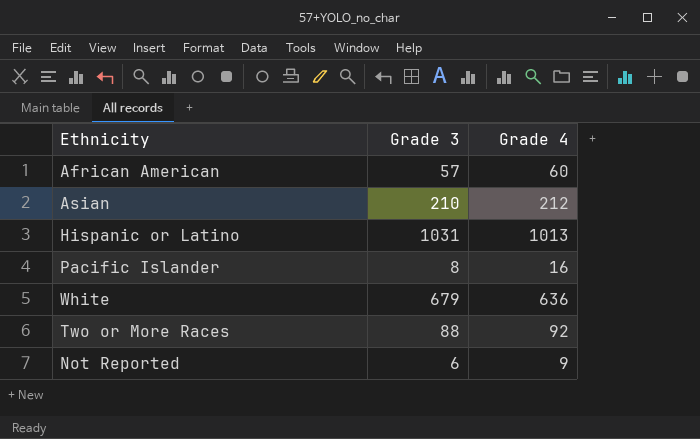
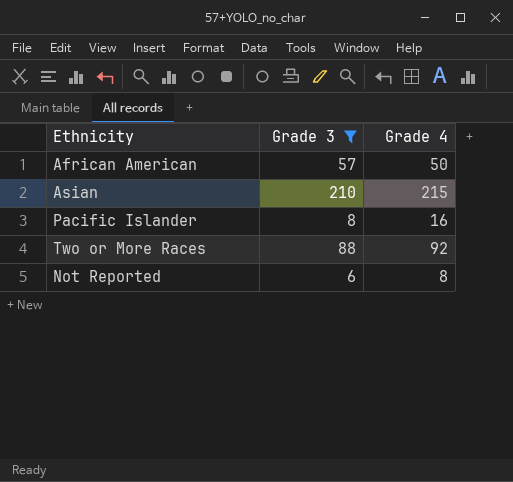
filter: none -> Grade 3 <= 210
African American | Grade 4: 60 -> 50
Asian | Grade 4: 212 -> 215
Not Reported | Grade 4: 9 -> 8

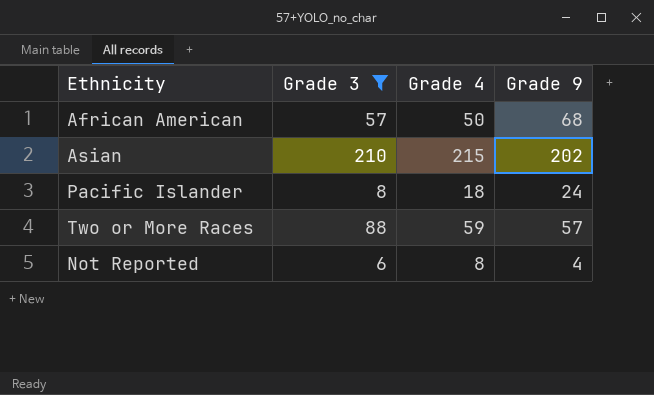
column Grade 9 | position: none -> 4
Pacific Islander | Grade 4: 16 -> 18
Two or More Races | Grade 4: 92 -> 59

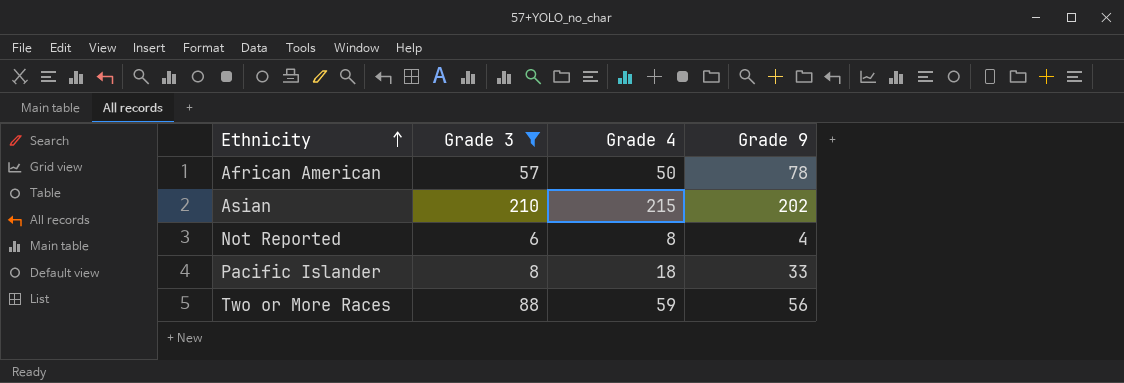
row order: none -> Ethnicity ascending
African American | Grade 9: 68 -> 78
Pacific Islander | Grade 9: 24 -> 33
Two or More Races | Grade 9: 57 -> 56

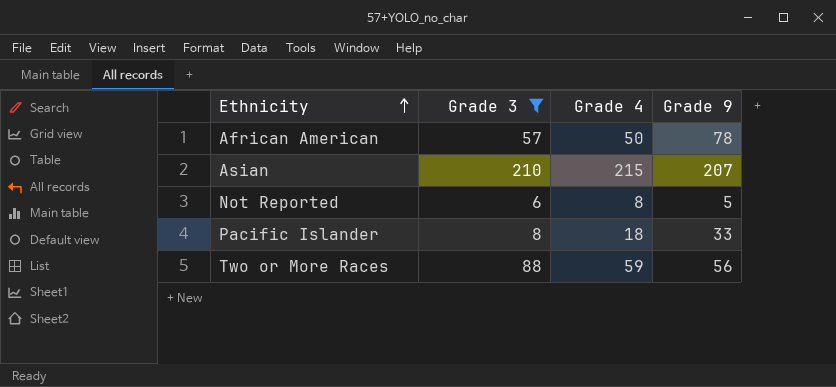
Asian | Grade 9: 202 -> 207
Not Reported | Grade 9: 4 -> 5

